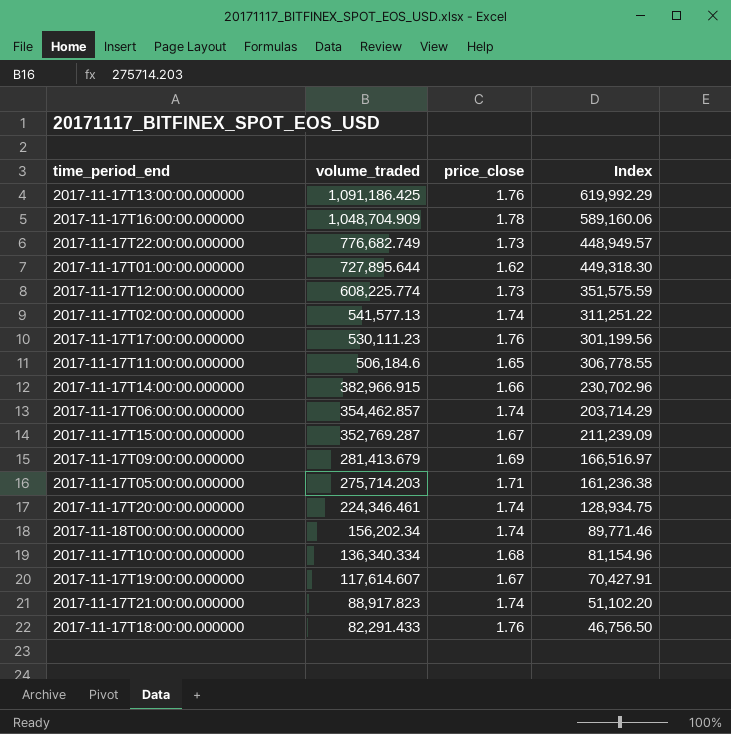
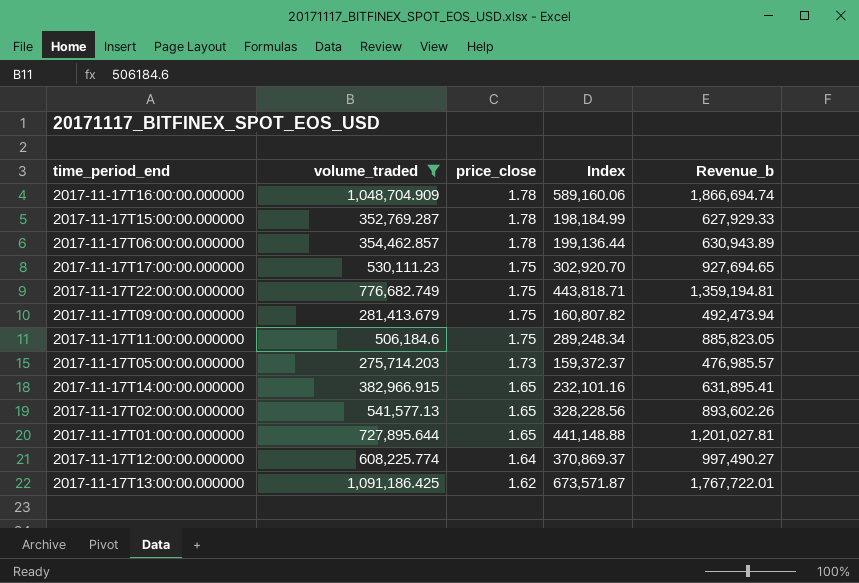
filter: none -> volume_traded >= 275,714.203
row order: volume_traded descending -> price_close descending
column Revenue_b | formula: none -> [volume_traded] * [price_close]
2017-11-17T15:00:00.000000 | price_close: 1.67 -> 1.78
2017-11-17T15:00:00.000000 | Index: 211,239.09 -> 198,184.99
2017-11-17T06:00:00.000000 | price_close: 1.74 -> 1.78
2017-11-17T06:00:00.000000 | Index: 203,714.29 -> 199,136.44
2017-11-17T17:00:00.000000 | price_close: 1.76 -> 1.75
2017-11-17T17:00:00.000000 | Index: 301,199.56 -> 302,920.70
2017-11-17T22:00:00.000000 | price_close: 1.73 -> 1.75
2017-11-17T22:00:00.000000 | Index: 448,949.57 -> 443,818.71
2017-11-17T09:00:00.000000 | price_close: 1.69 -> 1.75
2017-11-17T09:00:00.000000 | Index: 166,516.97 -> 160,807.82
2017-11-17T11:00:00.000000 | price_close: 1.65 -> 1.75
2017-11-17T11:00:00.000000 | Index: 306,778.55 -> 289,248.34
2017-11-17T05:00:00.000000 | price_close: 1.71 -> 1.73
2017-11-17T05:00:00.000000 | Index: 161,236.38 -> 159,372.37
2017-11-17T14:00:00.000000 | price_close: 1.66 -> 1.65
2017-11-17T14:00:00.000000 | Index: 230,702.96 -> 232,101.16
2017-11-17T02:00:00.000000 | price_close: 1.74 -> 1.65
2017-11-17T02:00:00.000000 | Index: 311,251.22 -> 328,228.56
2017-11-17T01:00:00.000000 | price_close: 1.62 -> 1.65
2017-11-17T01:00:00.000000 | Index: 449,318.30 -> 441,148.88
2017-11-17T12:00:00.000000 | price_close: 1.73 -> 1.64
2017-11-17T12:00:00.000000 | Index: 351,575.59 -> 370,869.37
2017-11-17T13:00:00.000000 | price_close: 1.76 -> 1.62
2017-11-17T13:00:00.000000 | Index: 619,992.29 -> 673,571.87

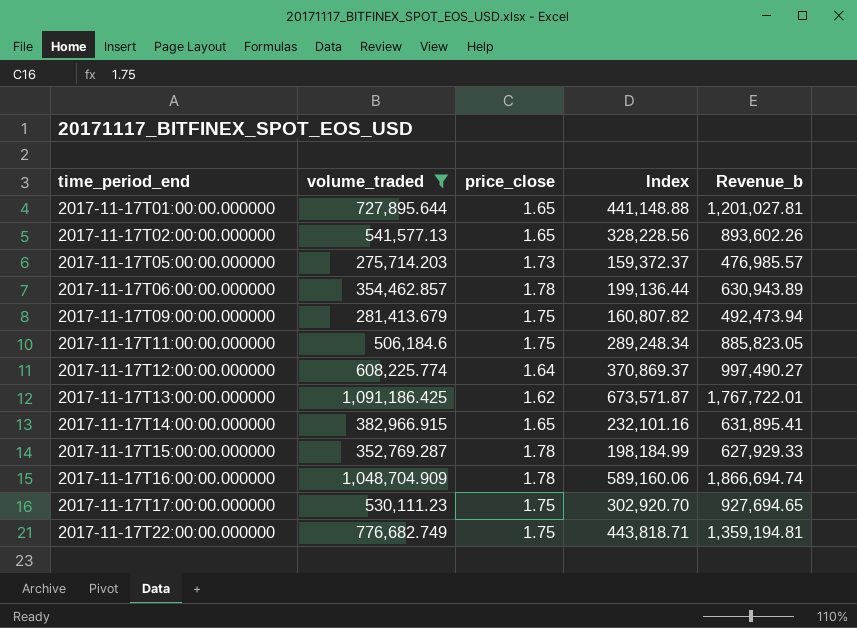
row order: price_close descending -> time_period_end ascending

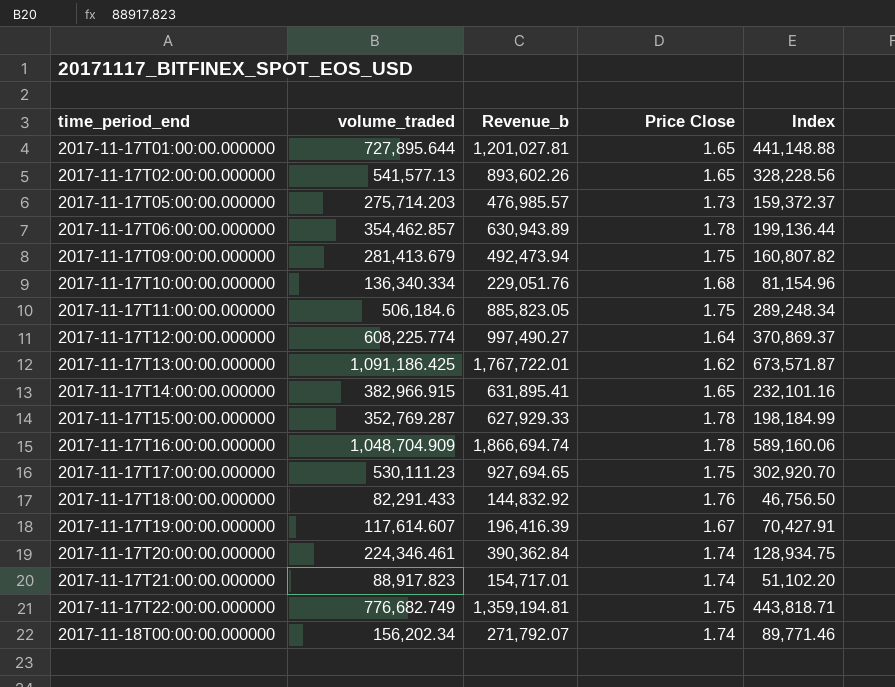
filter: volume_traded >= 275,714.203 -> none
column Revenue_b | position: 5 -> 3
column name: price_close -> Price Close

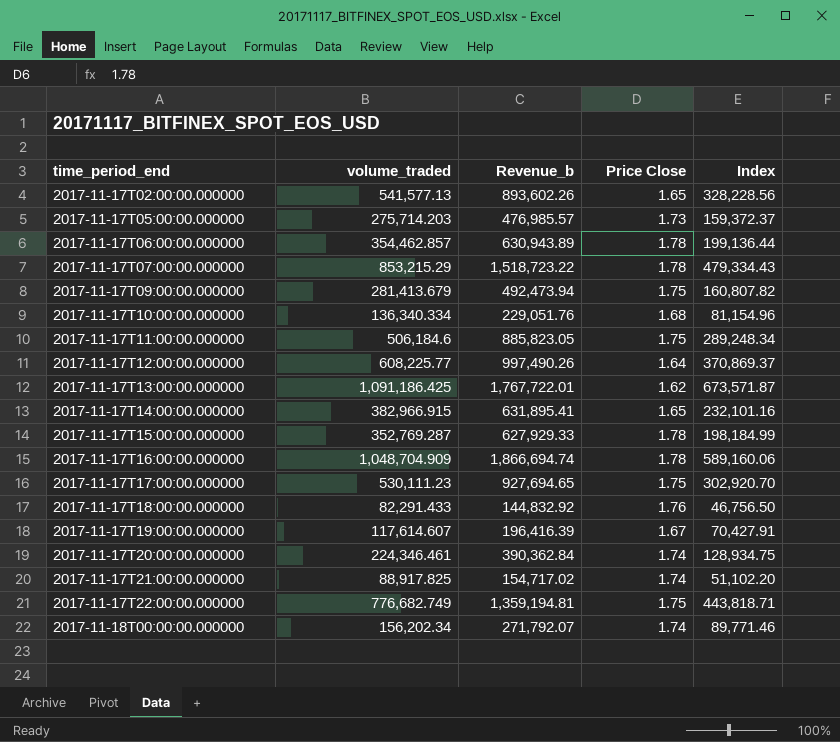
row 2017-11-17T01:00:00.000000: 727,895.644 | 1,201,027.81 | 1.65 | 441,148.88 -> none
row 2017-11-17T07:00:00.000000: none -> 853,215.29 | 1,518,723.22 | 1.78 | 479,334.43
2017-11-17T12:00:00.000000 | volume_traded: 608,225.774 -> 608,225.77
2017-11-17T12:00:00.000000 | Revenue_b: 997,490.27 -> 997,490.26
2017-11-17T21:00:00.000000 | volume_traded: 88,917.823 -> 88,917.825
2017-11-17T21:00:00.000000 | Revenue_b: 154,717.01 -> 154,717.02

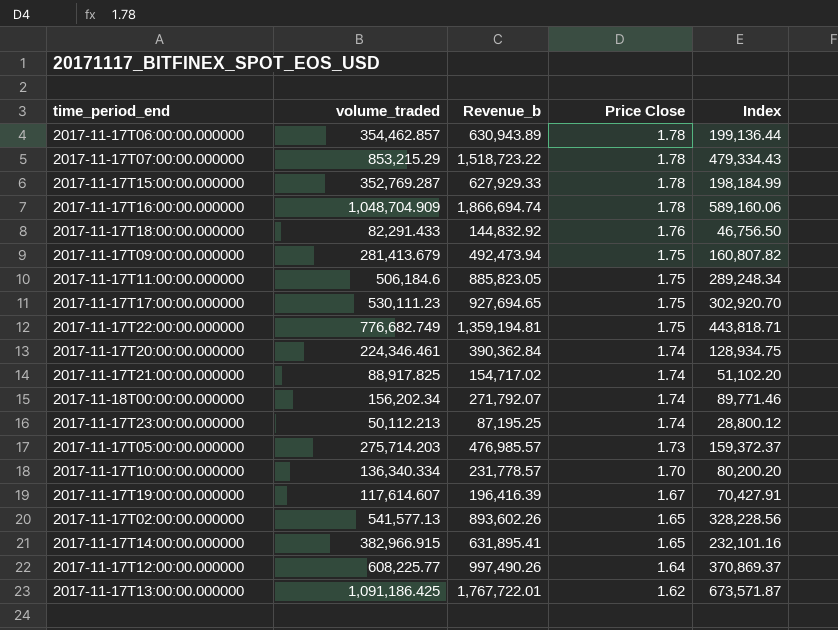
row order: time_period_end ascending -> Price Close descending
row 2017-11-17T23:00:00.000000: none -> 50,112.213 | 87,195.25 | 1.74 | 28,800.12
2017-11-17T10:00:00.000000 | Revenue_b: 229,051.76 -> 231,778.57
2017-11-17T10:00:00.000000 | Price Close: 1.68 -> 1.70
2017-11-17T10:00:00.000000 | Index: 81,154.96 -> 80,200.20

